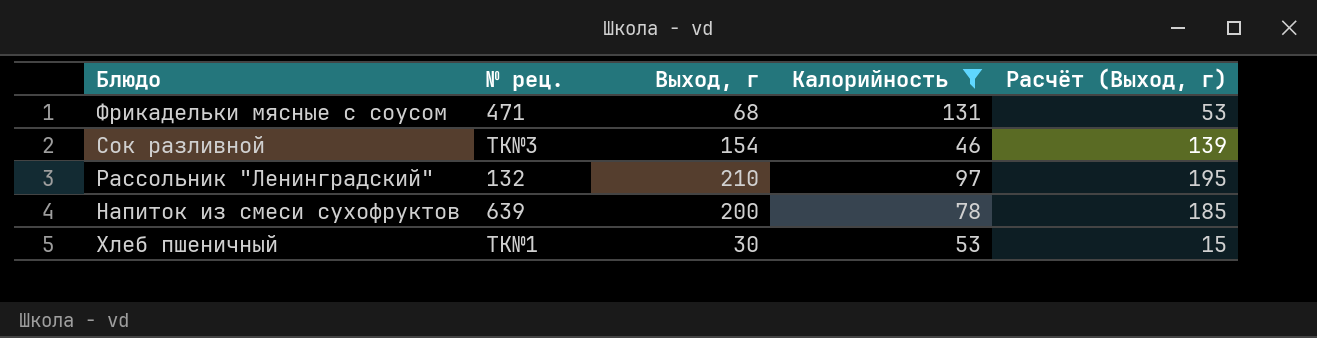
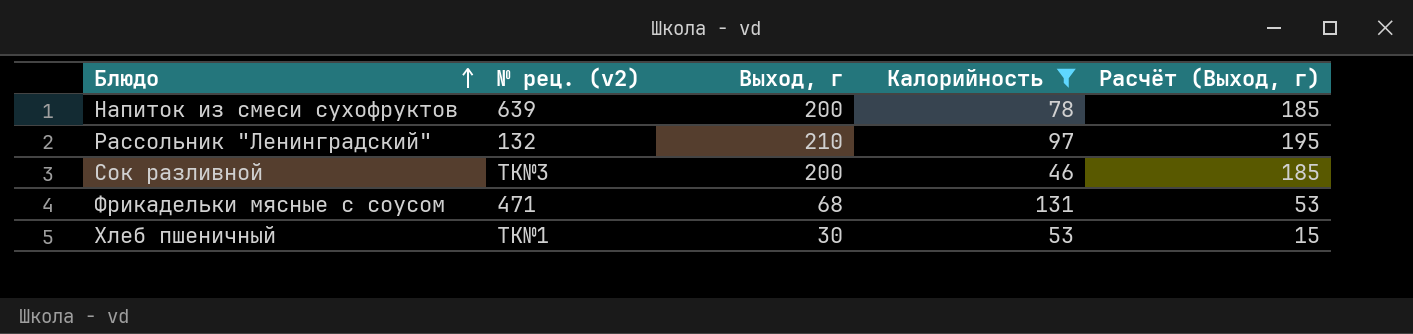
row order: none -> Блюдо ascending
column name: № рец. -> № рец. (v2)
Сок разливной | Выход, г: 154 -> 200
Сок разливной | Расчёт (Выход, г): 139 -> 185

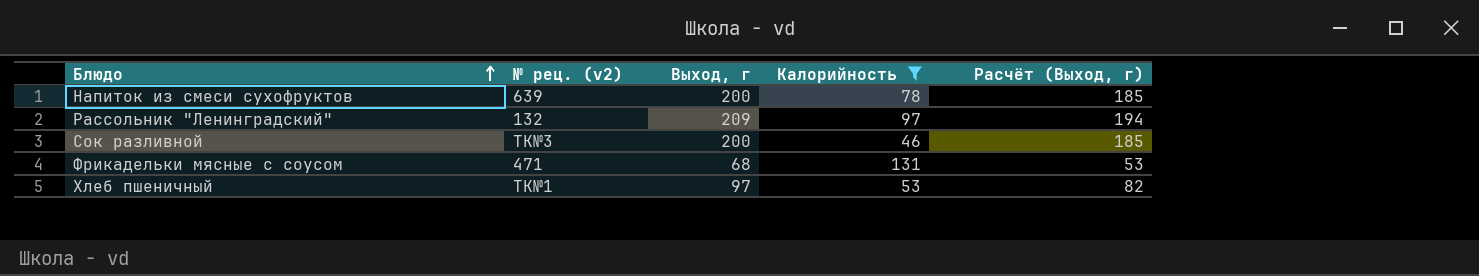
Рассольник "Ленинградский" | Выход, г: 210 -> 209
Рассольник "Ленинградский" | Расчёт (Выход, г): 195 -> 194
Хлеб пшеничный | Выход, г: 30 -> 97
Хлеб пшеничный | Расчёт (Выход, г): 15 -> 82

